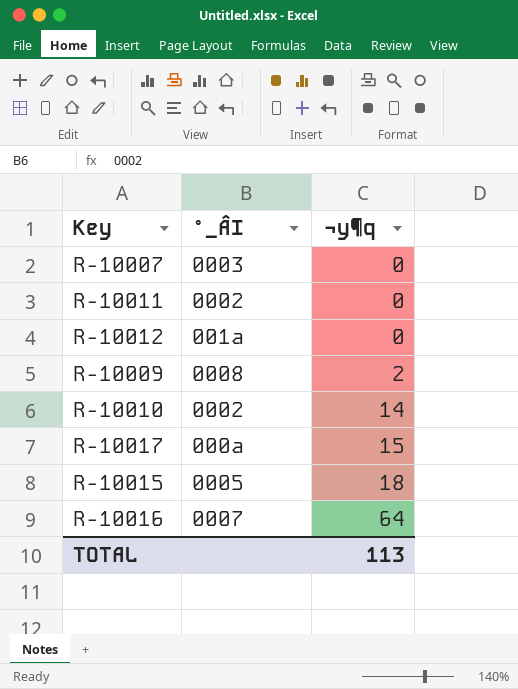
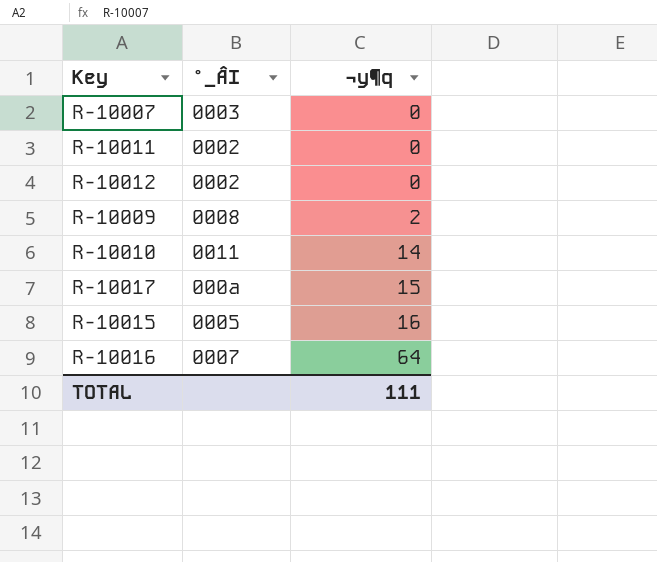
R-10012 | °_ÂI: 001a -> 0002
R-10010 | °_ÂI: 0002 -> 0011
R-10015 | ¬y¶q: 18 -> 16
TOTAL | ¬y¶q: 113 -> 111

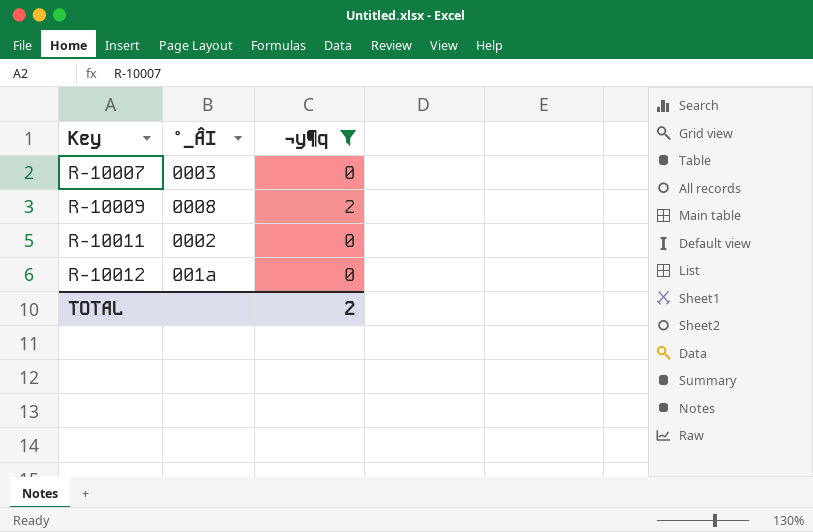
filter: none -> ¬y¶q <= 2
row order: ¬y¶q ascending -> Key ascending
R-10012 | °_ÂI: 0002 -> 001a
TOTAL | ¬y¶q: 111 -> 2

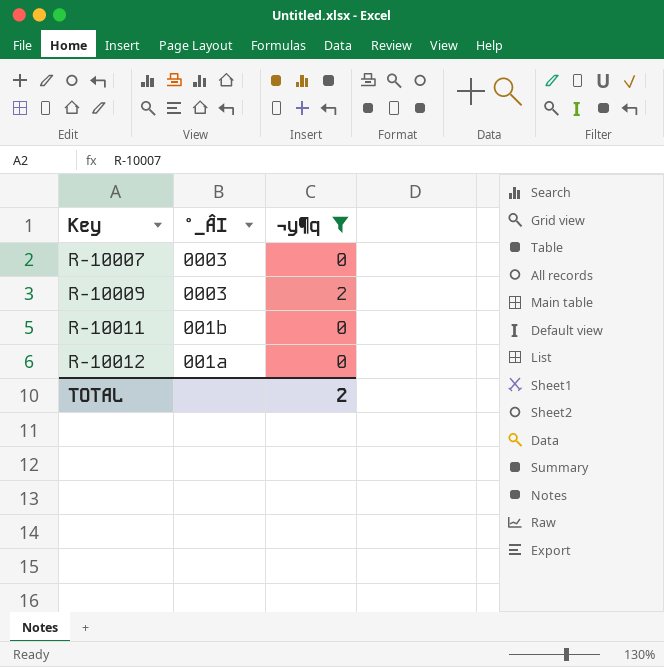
R-10009 | °_ÂI: 0008 -> 0003
R-10011 | °_ÂI: 0002 -> 001b

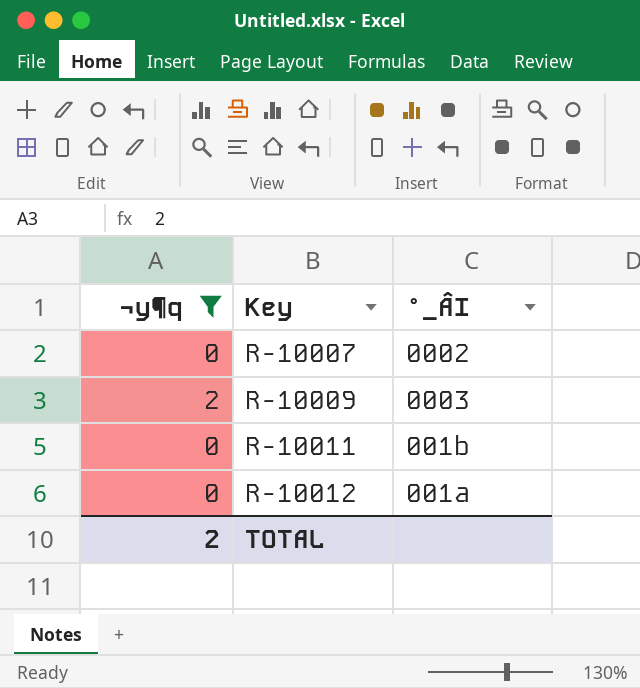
column ¬y¶q | position: 3 -> 1
R-10007 | °_ÂI: 0003 -> 0002

